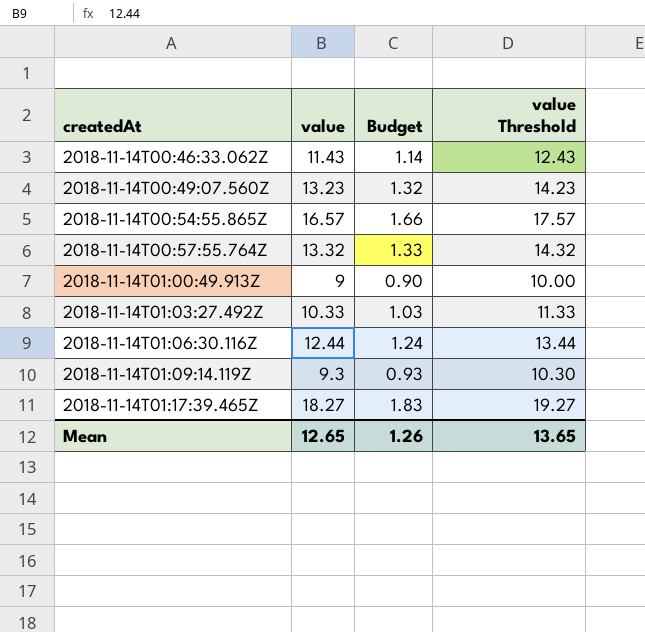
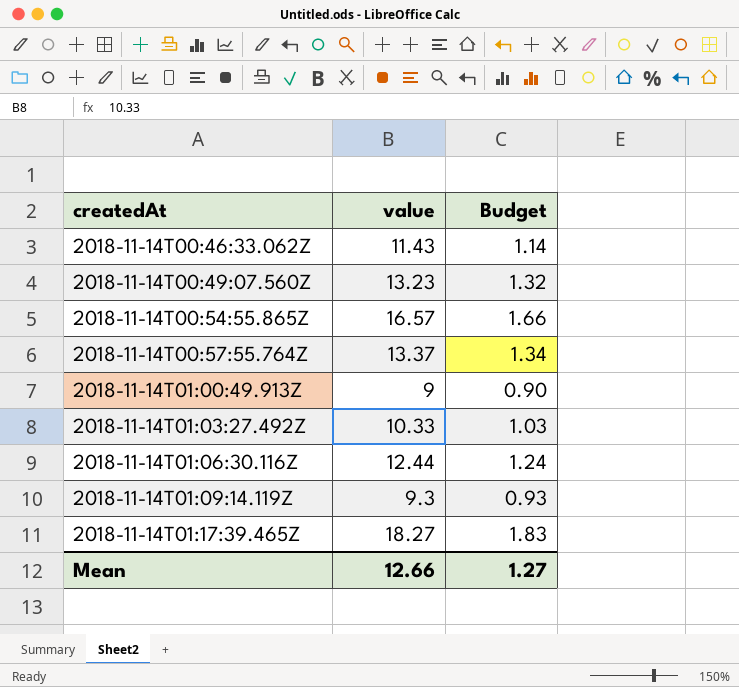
column value Threshold | formula: [value] + 1 -> none
2018-11-14T00:57:55.764Z | value: 13.32 -> 13.37
2018-11-14T00:57:55.764Z | Budget: 1.33 -> 1.34
Mean | value: 12.65 -> 12.66
Mean | Budget: 1.26 -> 1.27

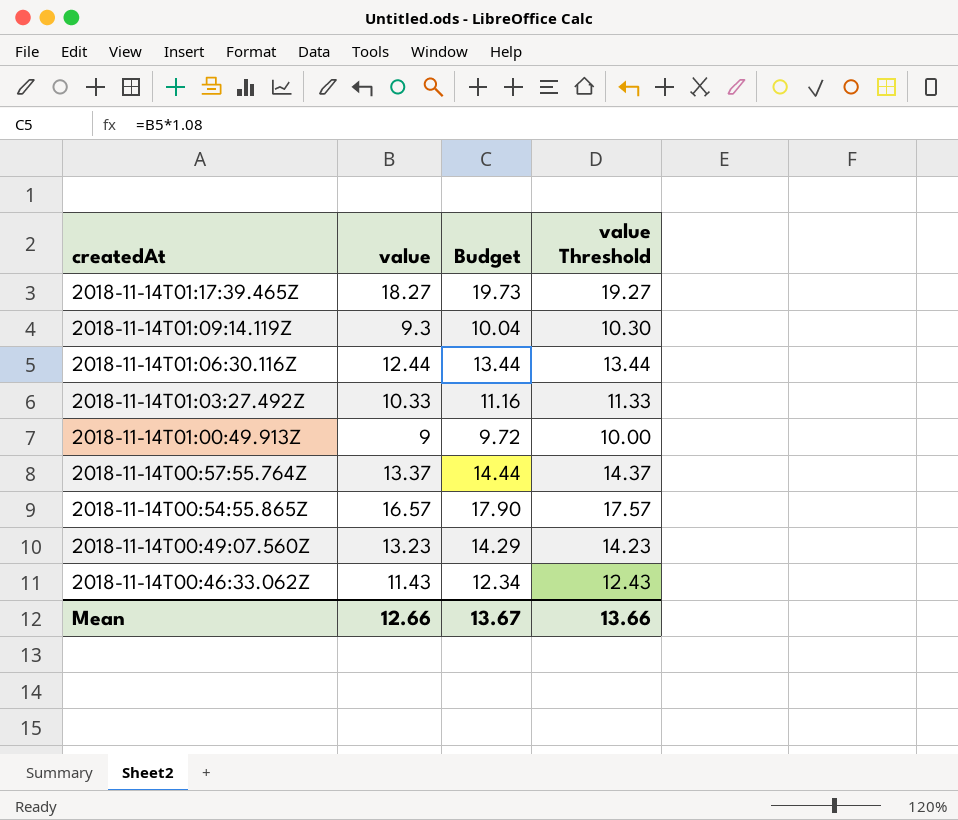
row order: createdAt ascending -> createdAt descending
column Budget | formula: [value] * 0.1 -> [value] * 1.08
column value Threshold | formula: none -> [value] + 1
Mean | Budget: 1.27 -> 13.67

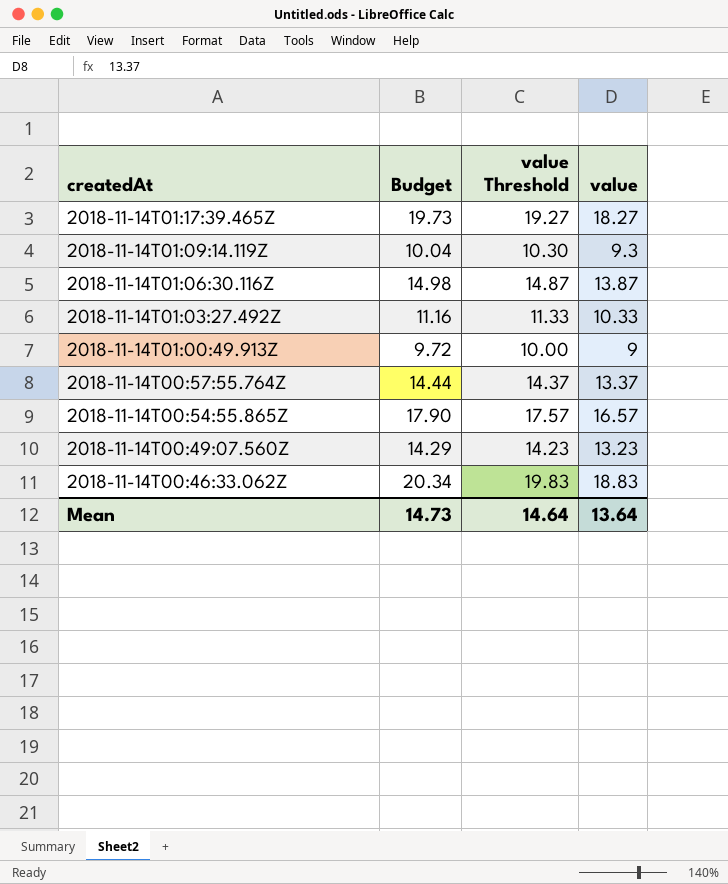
column value | position: 2 -> 4
2018-11-14T01:06:30.116Z | Budget: 13.44 -> 14.98
2018-11-14T01:06:30.116Z | value Threshold: 13.44 -> 14.87
2018-11-14T01:06:30.116Z | value: 12.44 -> 13.87
2018-11-14T00:46:33.062Z | Budget: 12.34 -> 20.34
2018-11-14T00:46:33.062Z | value Threshold: 12.43 -> 19.83
2018-11-14T00:46:33.062Z | value: 11.43 -> 18.83
Mean | Budget: 13.67 -> 14.73
Mean | value Threshold: 13.66 -> 14.64
Mean | value: 12.66 -> 13.64

